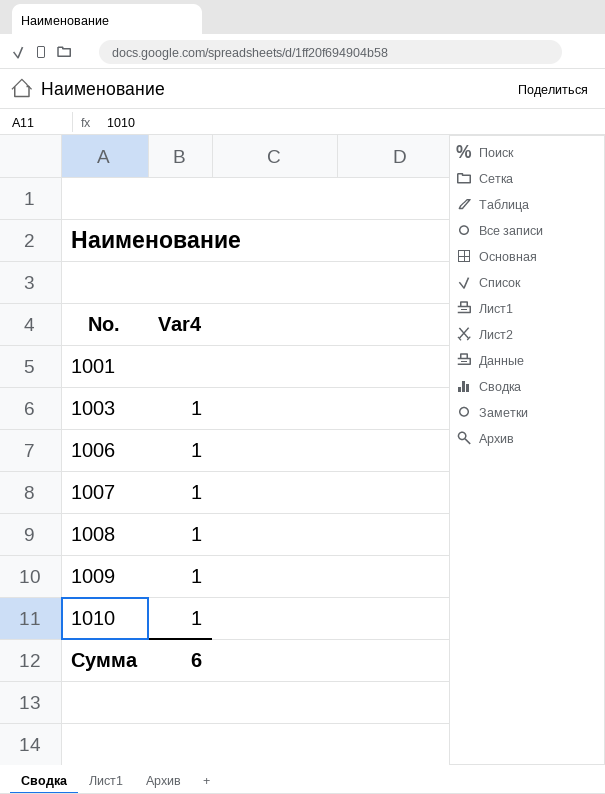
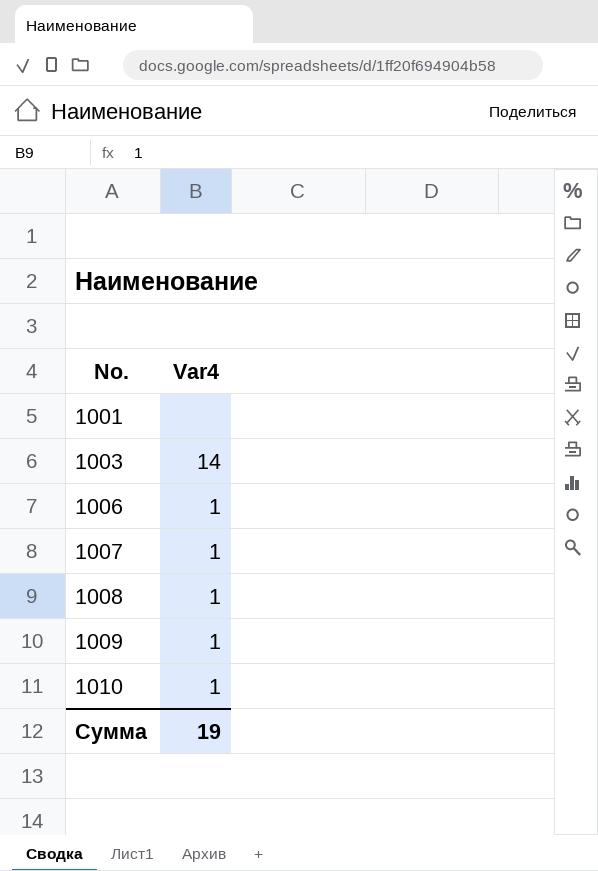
1003 | Var4: 1 -> 14
Сумма | Var4: 6 -> 19

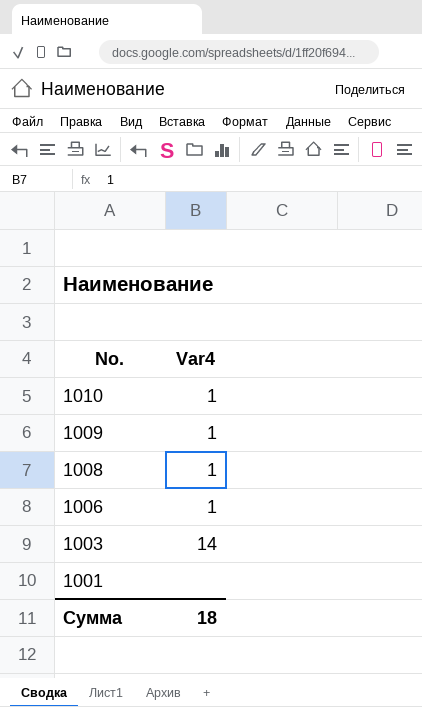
row order: No. ascending -> No. descending
row 1007: 1 -> none
Сумма | Var4: 19 -> 18

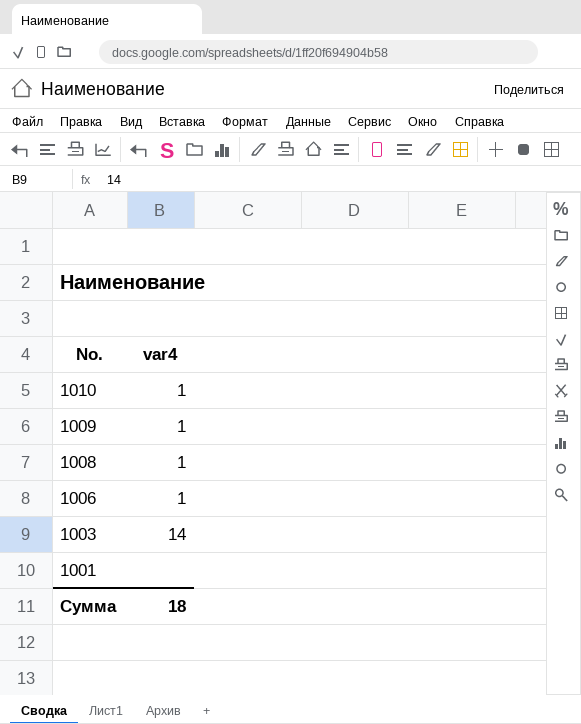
column name: Var4 -> var4

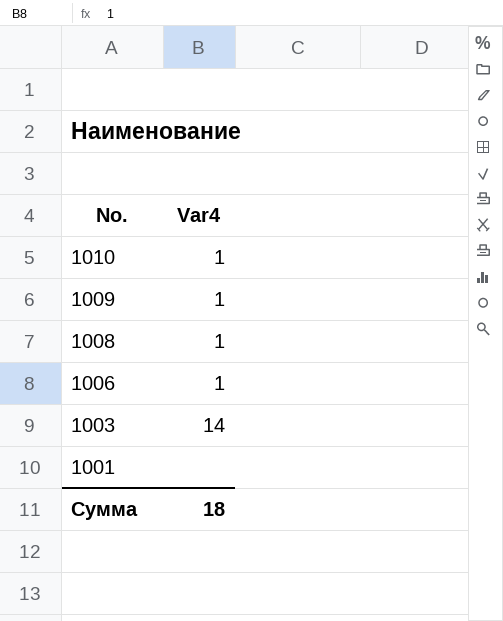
column name: var4 -> Var4

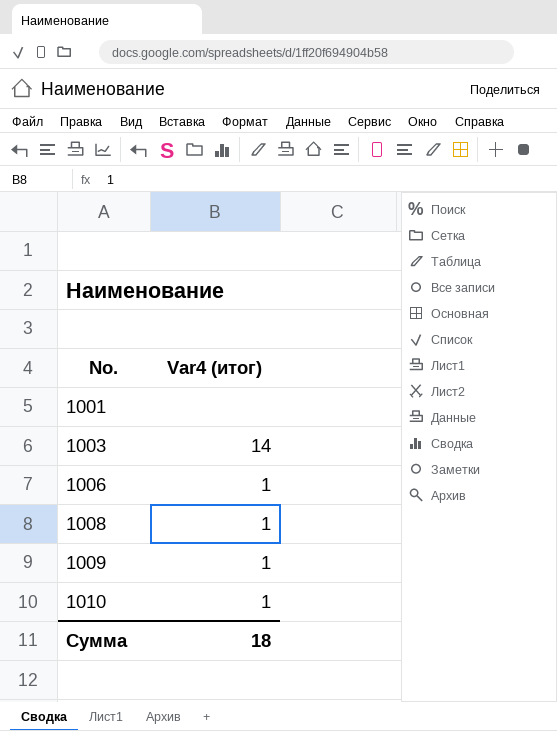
row order: No. descending -> No. ascending
column name: Var4 -> Var4 (итог)

